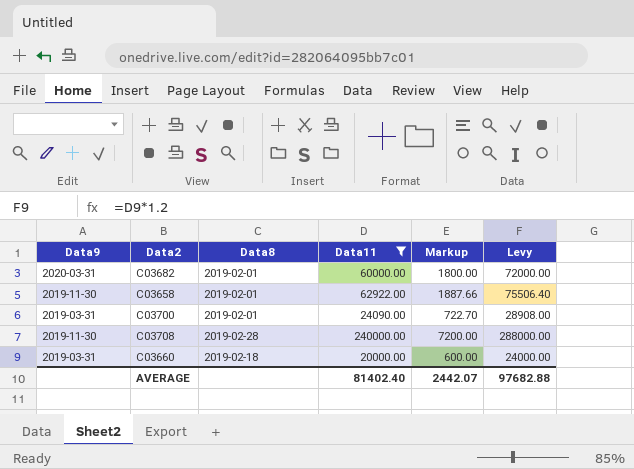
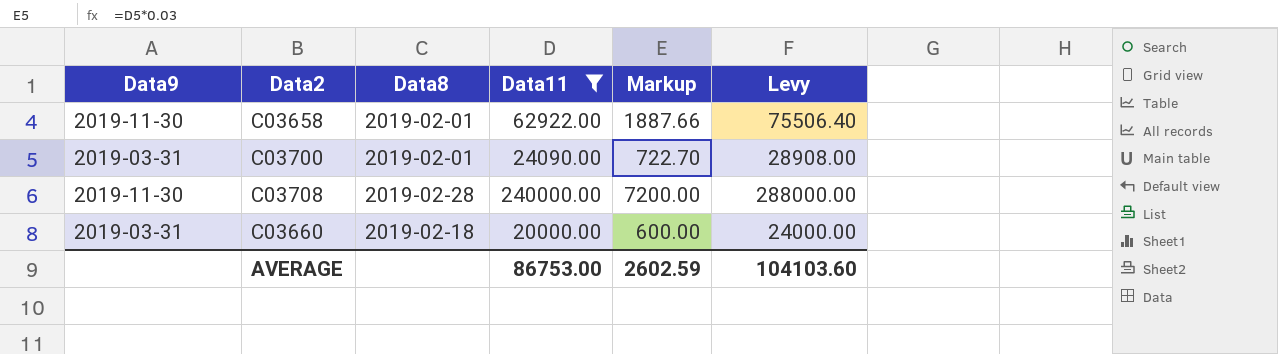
row C03682: 2020-03-31 | 2019-02-01 | 60000.00 | 1800.00 | 72000.00 -> none
AVERAGE | Data11: 81402.40 -> 86753.00
AVERAGE | Markup: 2442.07 -> 2602.59
AVERAGE | Levy: 97682.88 -> 104103.60

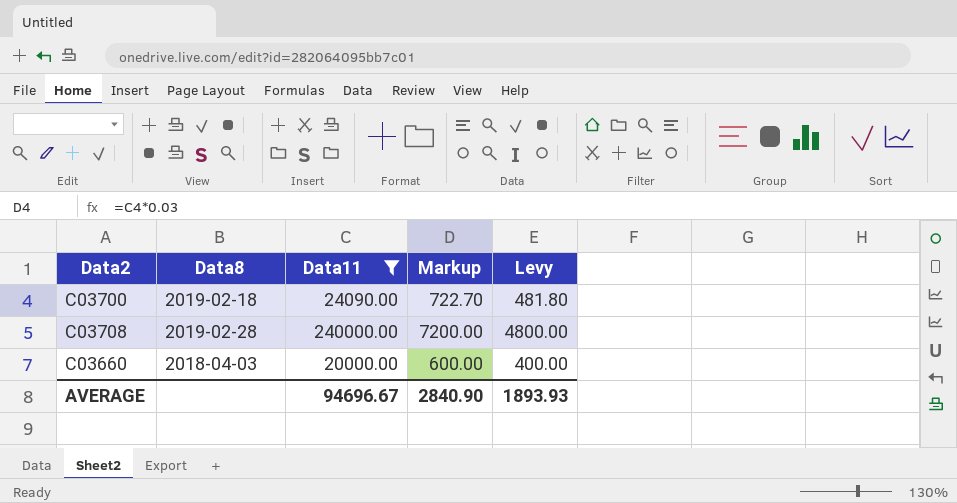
column Data9 | position: 1 -> none
column Levy | formula: [Data11] * 1.2 -> [Data11] * 0.02
row C03658: 2019-11-30 | 2019-02-01 | 62922.00 | 1887.66 | 75506.40 -> none
C03700 | Data8: 2019-02-01 -> 2019-02-18
C03660 | Data8: 2019-02-18 -> 2018-04-03
AVERAGE | Data11: 86753.00 -> 94696.67
AVERAGE | Markup: 2602.59 -> 2840.90
AVERAGE | Levy: 104103.60 -> 1893.93

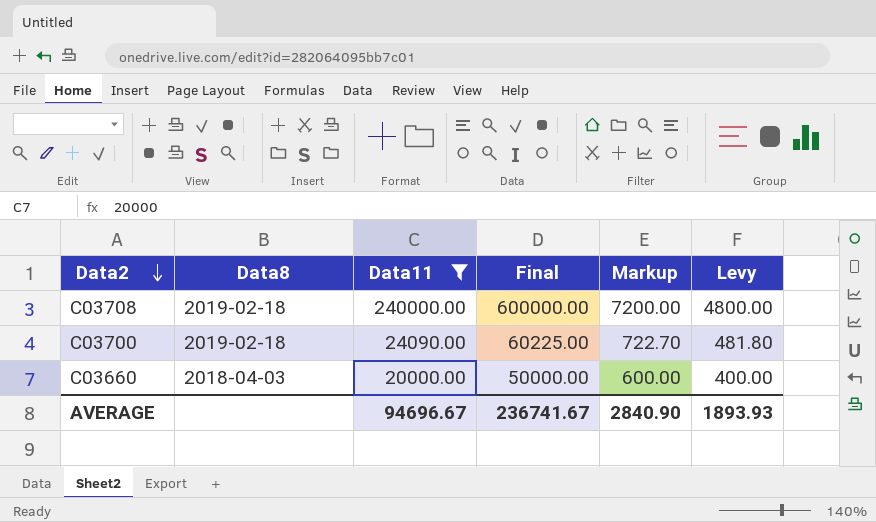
row order: none -> Data2 descending
column Final | formula: none -> [Data11] * 2.5
C03708 | Data8: 2019-02-28 -> 2019-02-18

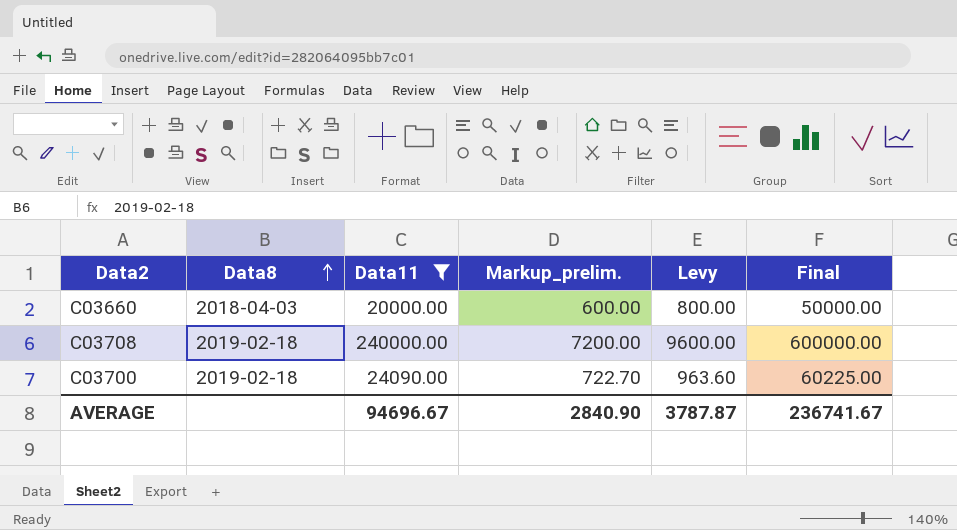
row order: Data2 descending -> Data8 ascending
column name: Markup -> Markup_prelim.
column Levy | formula: [Data11] * 0.02 -> [Data11] * 0.04
column Final | position: 4 -> 6
AVERAGE | Levy: 1893.93 -> 3787.87

